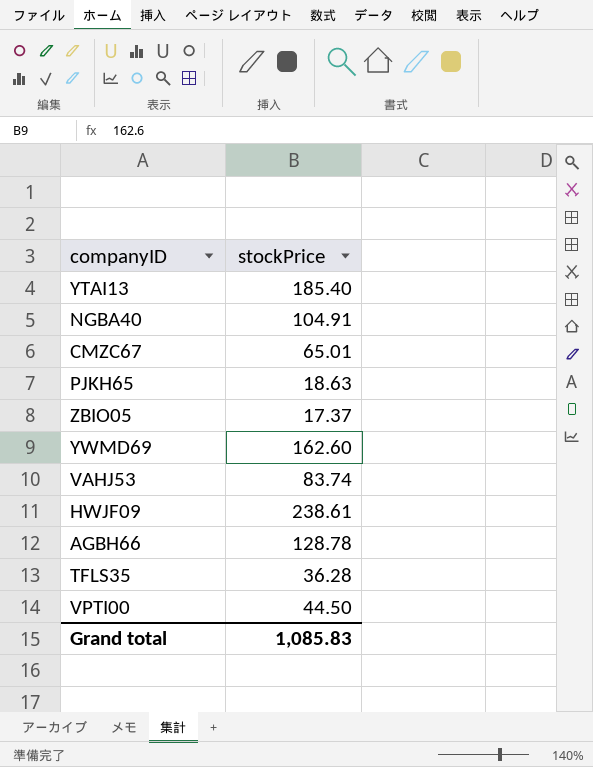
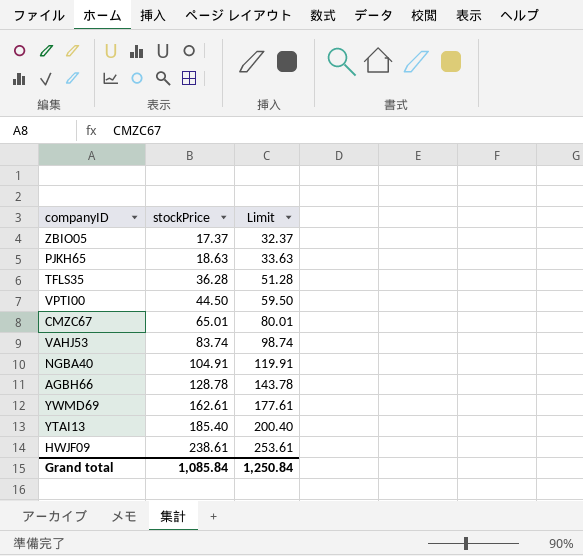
row order: none -> stockPrice ascending
column Limit | formula: none -> [stockPrice] + 15
YWMD69 | stockPrice: 162.60 -> 162.61
Grand total | stockPrice: 1,085.83 -> 1,085.84

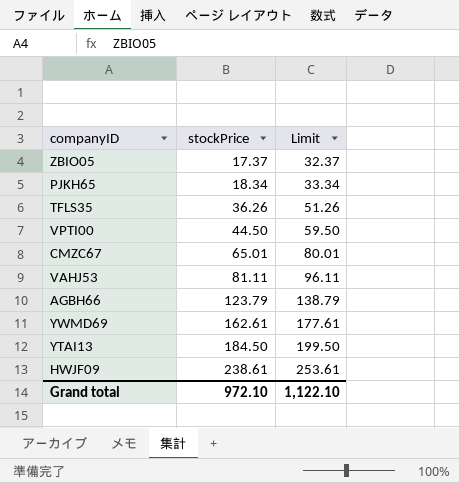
row NGBA40: 104.91 | 119.91 -> none
PJKH65 | stockPrice: 18.63 -> 18.34
PJKH65 | Limit: 33.63 -> 33.34
TFLS35 | stockPrice: 36.28 -> 36.26
TFLS35 | Limit: 51.28 -> 51.26
VAHJ53 | stockPrice: 83.74 -> 81.11
VAHJ53 | Limit: 98.74 -> 96.11
AGBH66 | stockPrice: 128.78 -> 123.79
AGBH66 | Limit: 143.78 -> 138.79
YTAI13 | stockPrice: 185.40 -> 184.50
YTAI13 | Limit: 200.40 -> 199.50
Grand total | stockPrice: 1,085.84 -> 972.10
Grand total | Limit: 1,250.84 -> 1,122.10

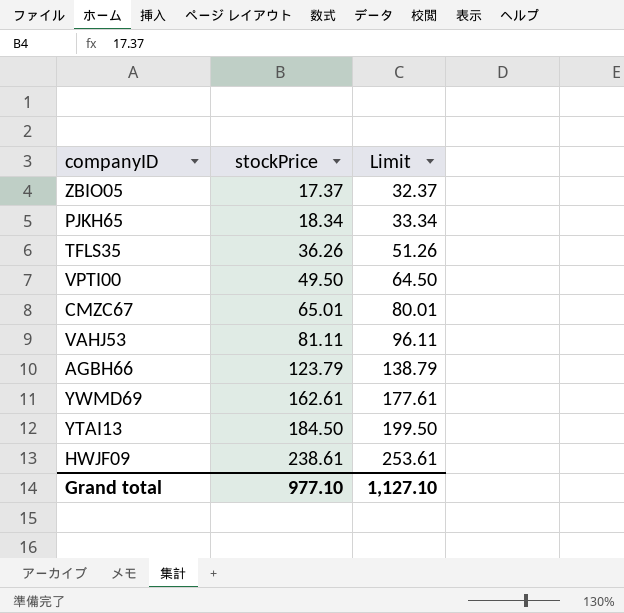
VPTI00 | stockPrice: 44.50 -> 49.50
VPTI00 | Limit: 59.50 -> 64.50
Grand total | stockPrice: 972.10 -> 977.10
Grand total | Limit: 1,122.10 -> 1,127.10

